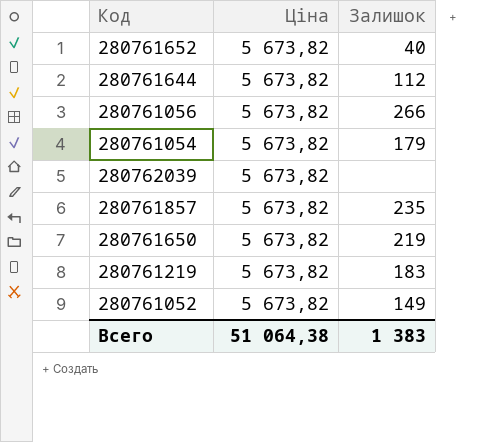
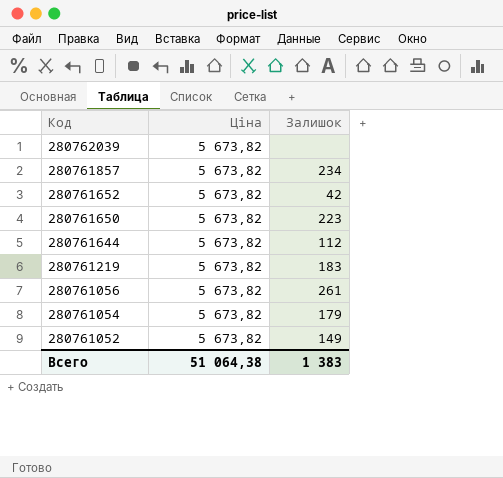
row order: none -> Код descending
280761857 | Залишок: 235 -> 234
280761652 | Залишок: 40 -> 42
280761650 | Залишок: 219 -> 223
280761056 | Залишок: 266 -> 261

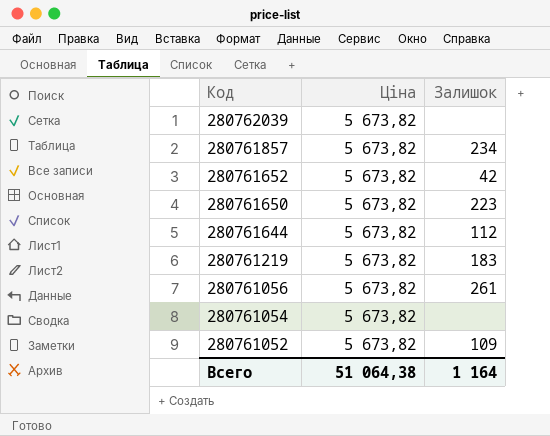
280761054 | Залишок: 179 -> none
280761052 | Залишок: 149 -> 109
Всего | Залишок: 1 383 -> 1 164

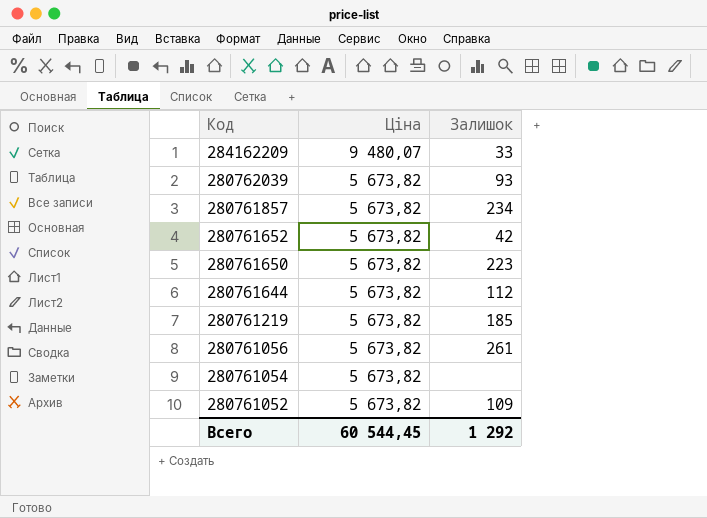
row 284162209: none -> 9 480,07 | 33
280762039 | Залишок: none -> 93
280761219 | Залишок: 183 -> 185
Всего | Ціна: 51 064,38 -> 60 544,45
Всего | Залишок: 1 164 -> 1 292

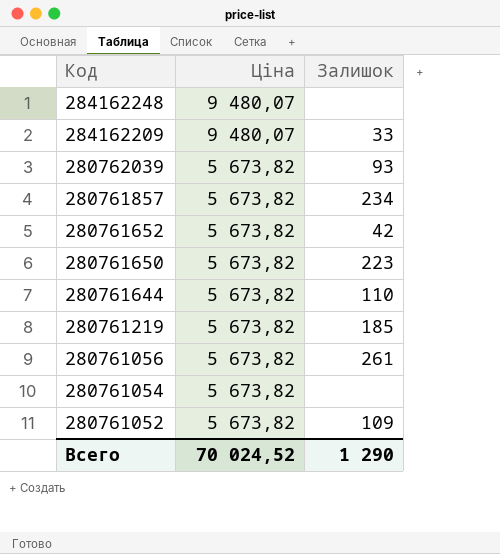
row 284162248: none -> 9 480,07 | none
280761644 | Залишок: 112 -> 110
Всего | Ціна: 60 544,45 -> 70 024,52
Всего | Залишок: 1 292 -> 1 290

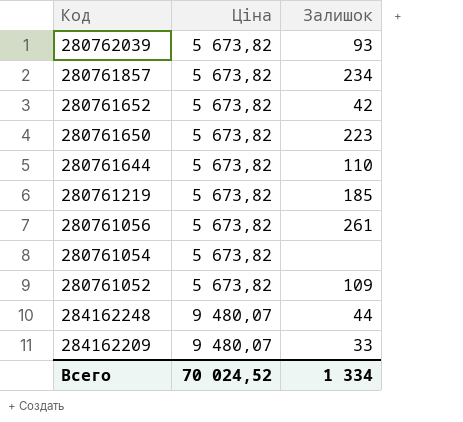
row order: Код descending -> Ціна ascending
284162248 | Залишок: none -> 44
Всего | Залишок: 1 290 -> 1 334

